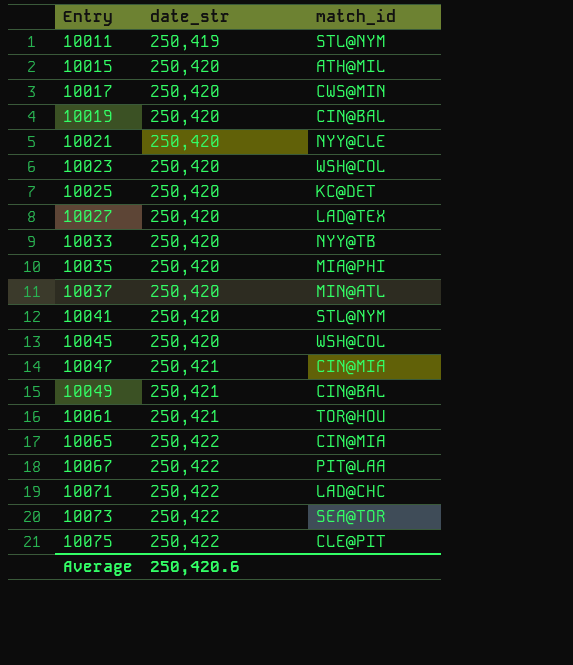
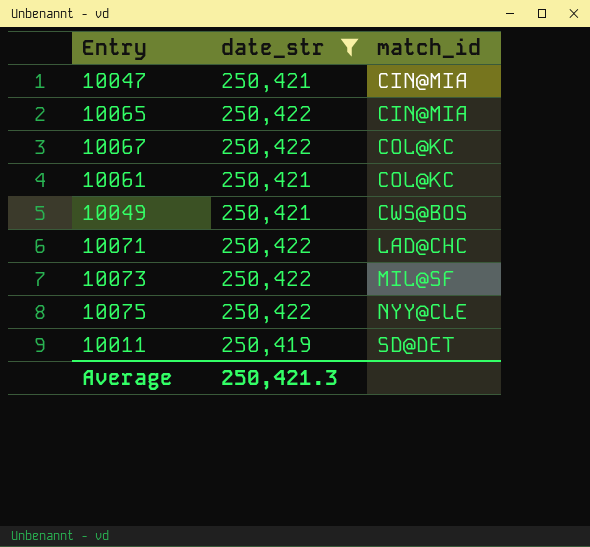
filter: none -> date_str != 250,420
row order: Entry ascending -> match_id ascending
10067 | match_id: PIT@LAA -> COL@KC
10061 | match_id: TOR@HOU -> COL@KC
10049 | match_id: CIN@BAL -> CWS@BOS
10073 | match_id: SEA@TOR -> MIL@SF
10075 | match_id: CLE@PIT -> NYY@CLE
10011 | match_id: STL@NYM -> SD@DET
Average | date_str: 250,420.6 -> 250,421.3

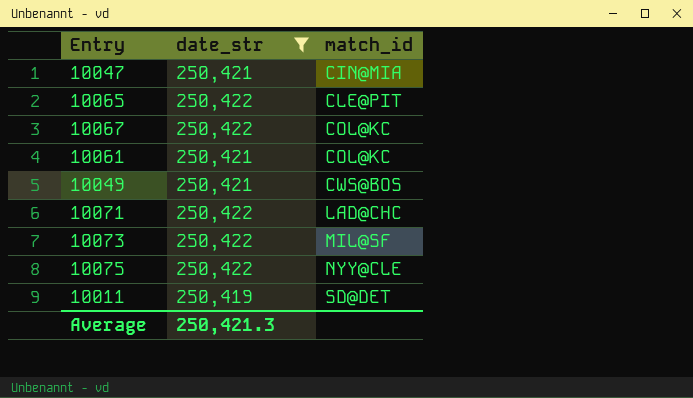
10065 | match_id: CIN@MIA -> CLE@PIT

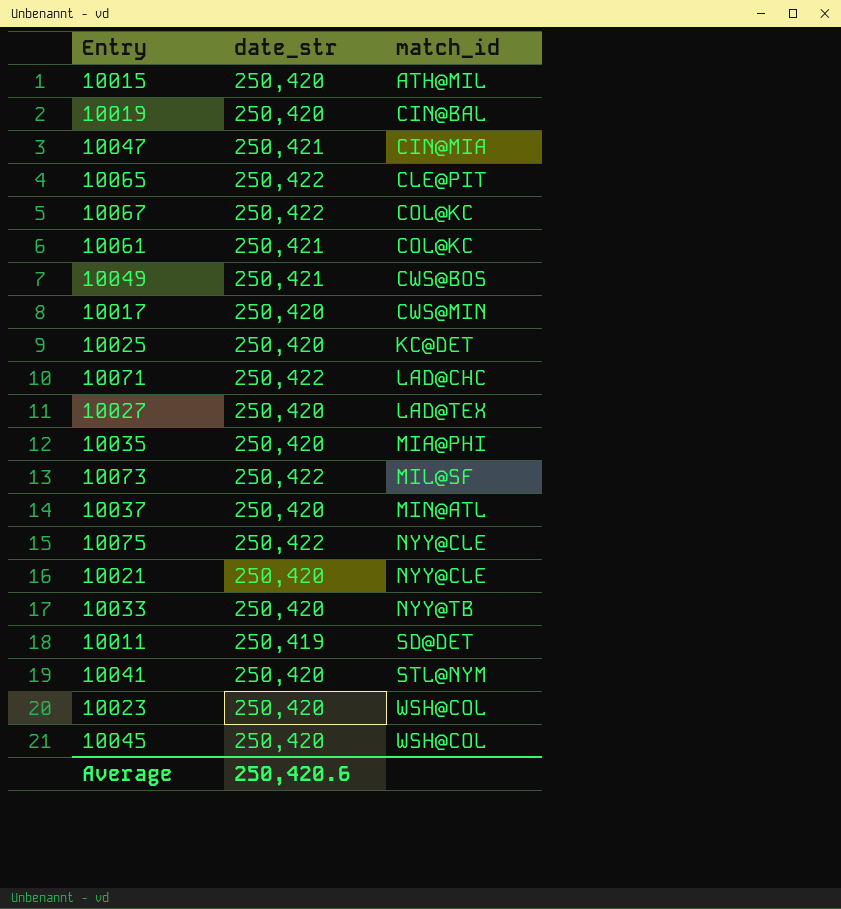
filter: date_str != 250,420 -> none
Average | date_str: 250,421.3 -> 250,420.6

